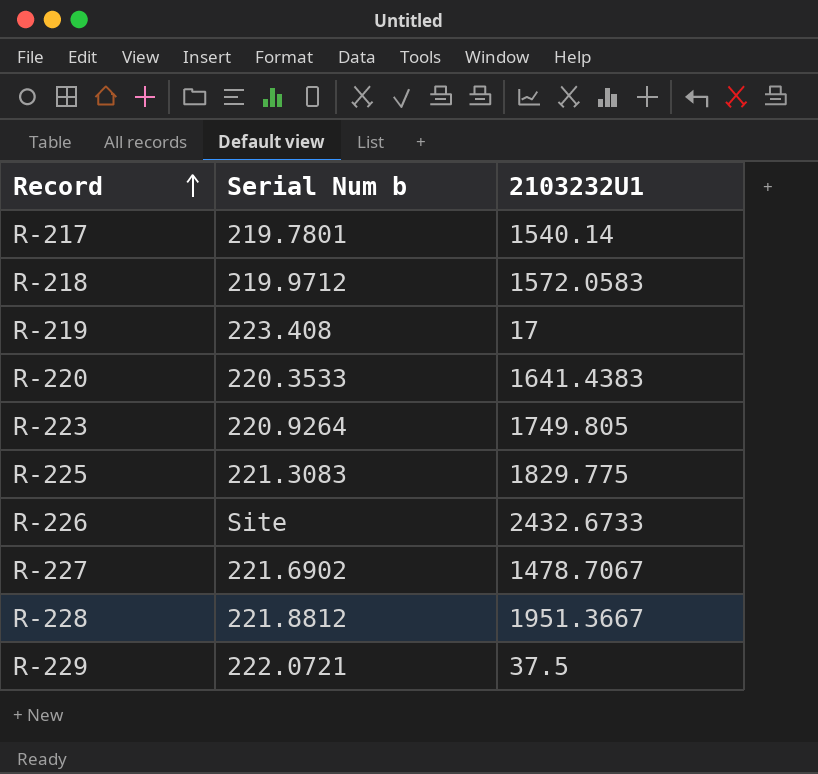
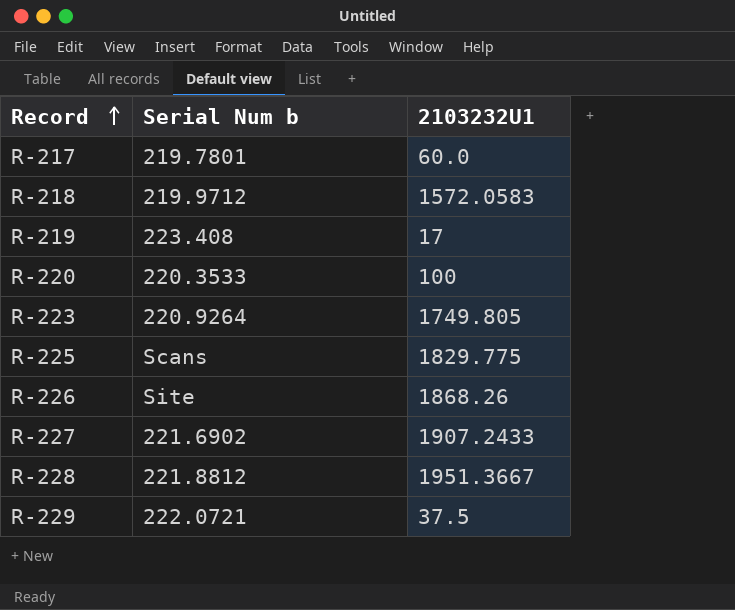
R-217 | 2103232U1: 1540.14 -> 60.0
R-220 | 2103232U1: 1641.4383 -> 100
R-225 | Serial Num b: 221.3083 -> Scans
R-226 | 2103232U1: 2432.6733 -> 1868.26
R-227 | 2103232U1: 1478.7067 -> 1907.2433

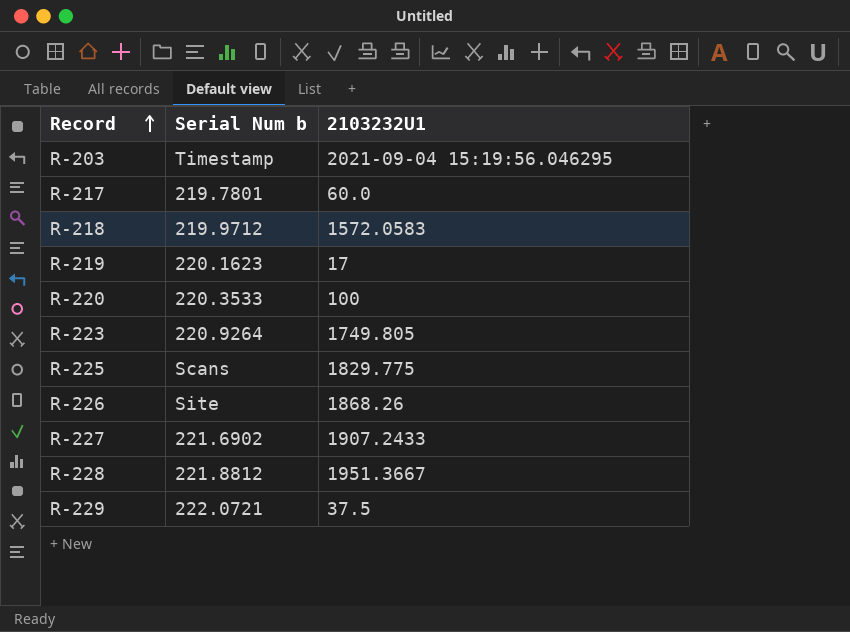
row R-203: none -> Timestamp | 2021-09-04 15:19:56.046295
R-219 | Serial Num b: 223.408 -> 220.1623

